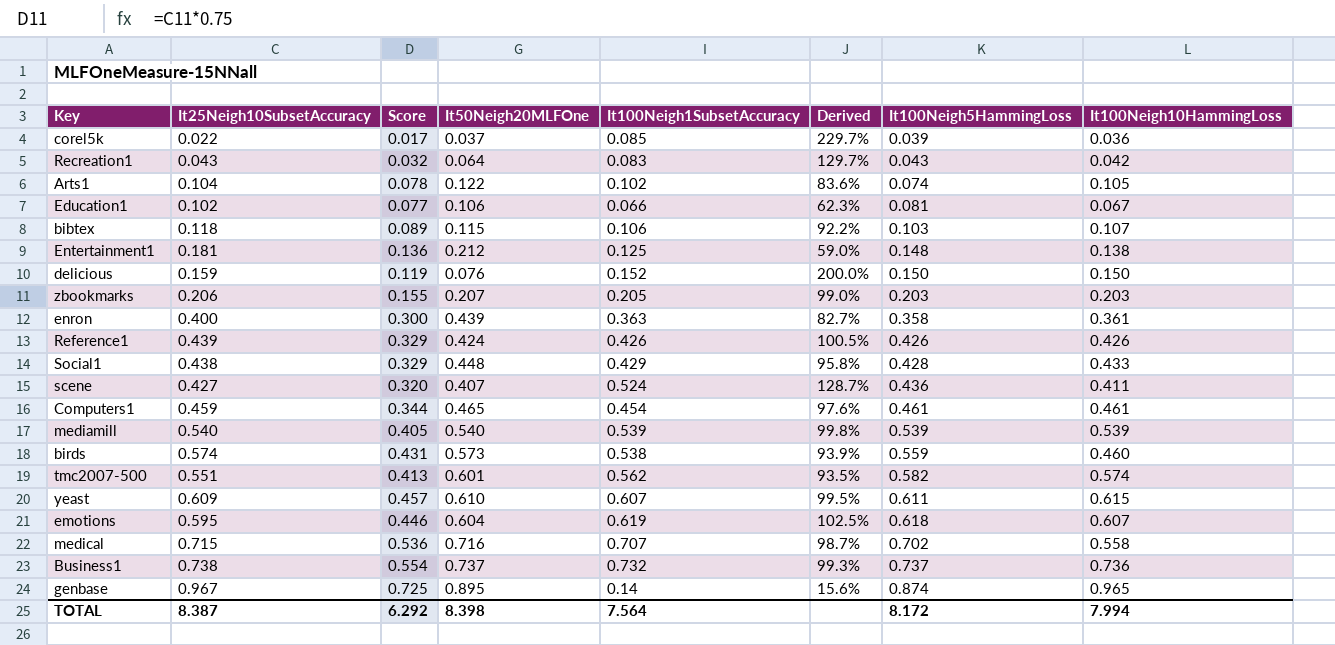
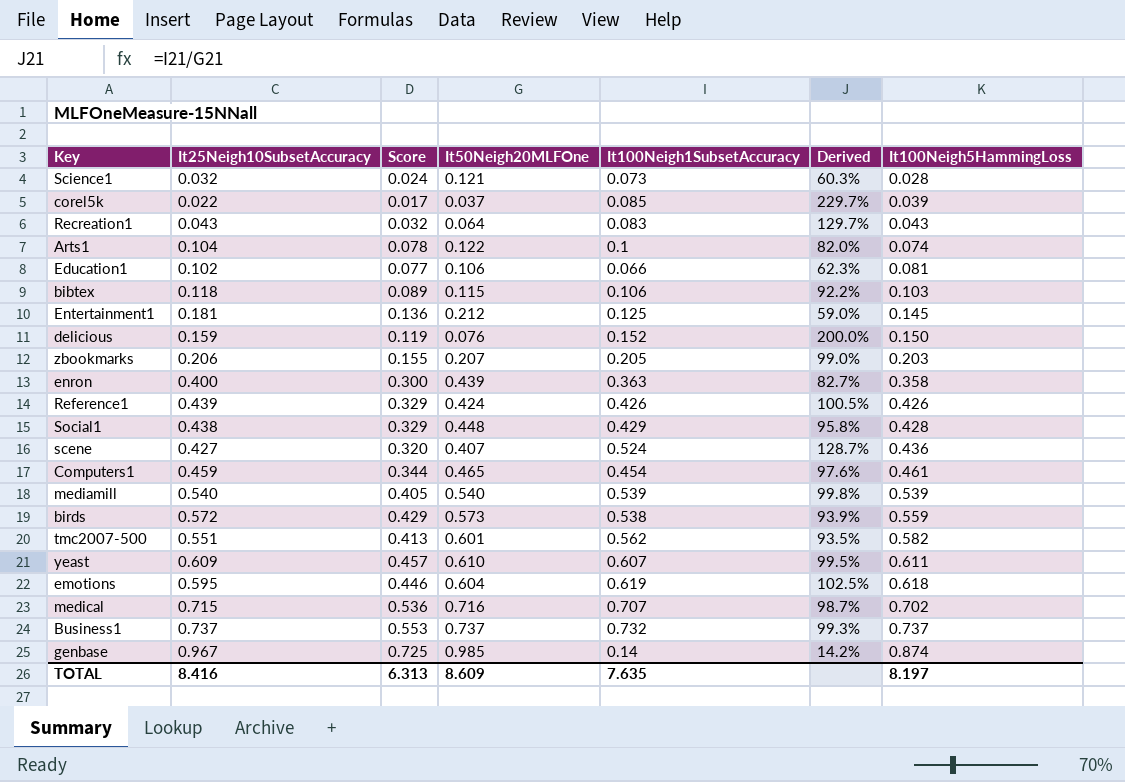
column It100Neigh10HammingLoss | position: 8 -> none
row Science1: none -> 0.032 | 0.024 | 0.121 | 0.073 | 60.3% | 0.028
Arts1 | It100Neigh1SubsetAccuracy: 0.102 -> 0.1
Arts1 | Derived: 83.6% -> 82.0%
Entertainment1 | It100Neigh5HammingLoss: 0.148 -> 0.145
birds | It25Neigh10SubsetAccuracy: 0.574 -> 0.572
birds | Score: 0.431 -> 0.429
Business1 | It25Neigh10SubsetAccuracy: 0.738 -> 0.737
Business1 | Score: 0.554 -> 0.553
genbase | It50Neigh20MLFOne: 0.895 -> 0.985
genbase | Derived: 15.6% -> 14.2%
TOTAL | It25Neigh10SubsetAccuracy: 8.387 -> 8.416
TOTAL | Score: 6.292 -> 6.313
TOTAL | It50Neigh20MLFOne: 8.398 -> 8.609
TOTAL | It100Neigh1SubsetAccuracy: 7.564 -> 7.635
TOTAL | It100Neigh5HammingLoss: 8.172 -> 8.197

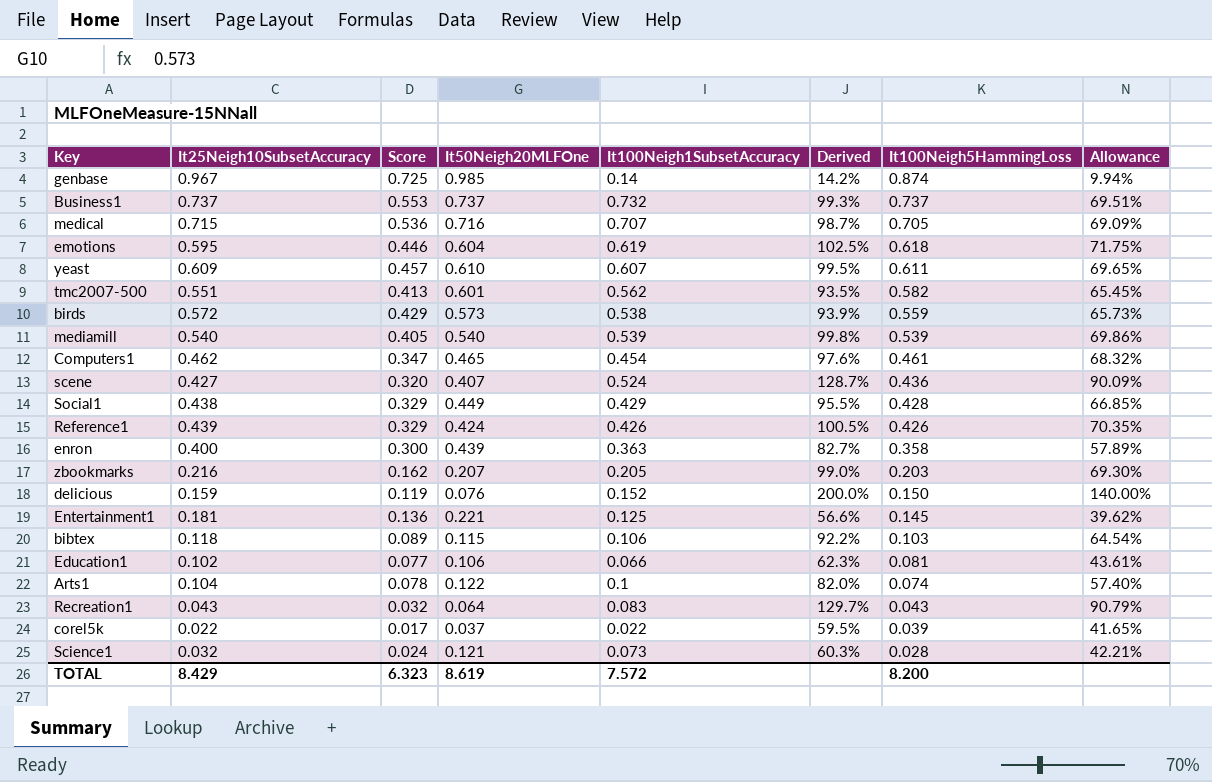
row order: It100Neigh5HammingLoss ascending -> It100Neigh5HammingLoss descending
column Allowance | formula: none -> [Derived] * 0.7
medical | It100Neigh5HammingLoss: 0.702 -> 0.705
Computers1 | It25Neigh10SubsetAccuracy: 0.459 -> 0.462
Computers1 | Score: 0.344 -> 0.347
Social1 | It50Neigh20MLFOne: 0.448 -> 0.449
Social1 | Derived: 95.8% -> 95.5%
zbookmarks | It25Neigh10SubsetAccuracy: 0.206 -> 0.216
zbookmarks | Score: 0.155 -> 0.162
Entertainment1 | It50Neigh20MLFOne: 0.212 -> 0.221
Entertainment1 | Derived: 59.0% -> 56.6%
corel5k | It100Neigh1SubsetAccuracy: 0.085 -> 0.022
corel5k | Derived: 229.7% -> 59.5%
TOTAL | It25Neigh10SubsetAccuracy: 8.416 -> 8.429
TOTAL | Score: 6.313 -> 6.323
TOTAL | It50Neigh20MLFOne: 8.609 -> 8.619
TOTAL | It100Neigh1SubsetAccuracy: 7.635 -> 7.572
TOTAL | It100Neigh5HammingLoss: 8.197 -> 8.200

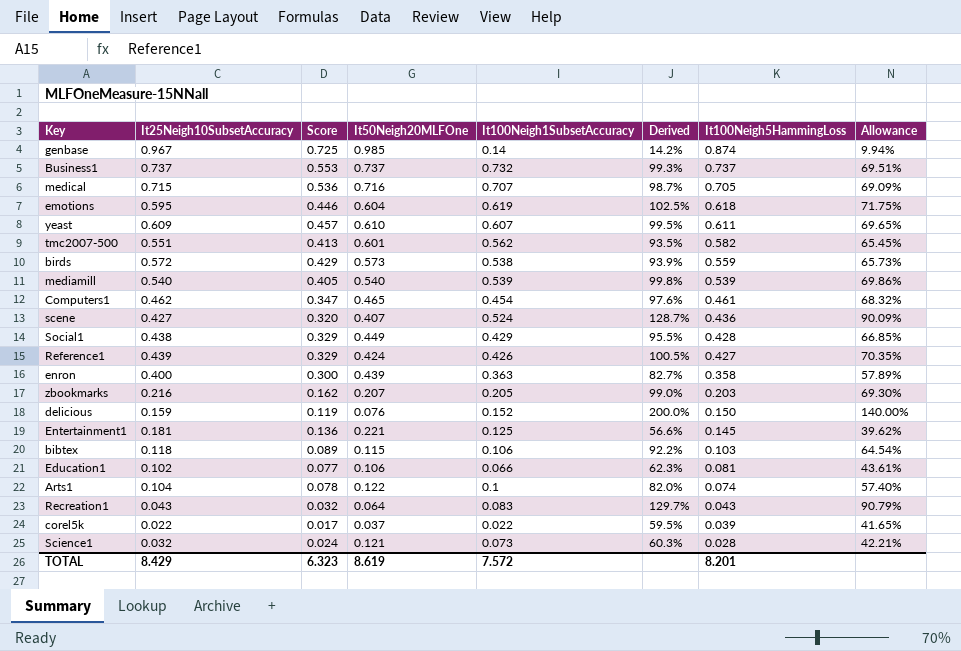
Reference1 | It100Neigh5HammingLoss: 0.426 -> 0.427
TOTAL | It100Neigh5HammingLoss: 8.200 -> 8.201

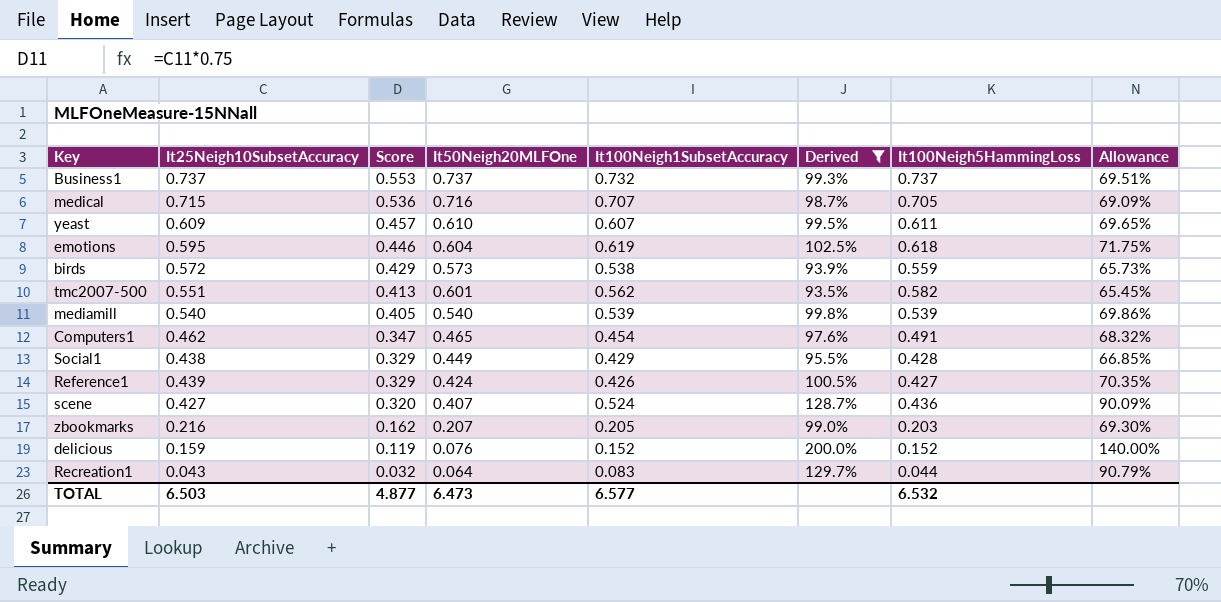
filter: none -> Derived >= 93.5%
row order: It100Neigh5HammingLoss descending -> Score descending
Computers1 | It100Neigh5HammingLoss: 0.461 -> 0.491
delicious | It100Neigh5HammingLoss: 0.150 -> 0.152
Recreation1 | It100Neigh5HammingLoss: 0.043 -> 0.044
TOTAL | It25Neigh10SubsetAccuracy: 8.429 -> 6.503
TOTAL | Score: 6.323 -> 4.877
TOTAL | It50Neigh20MLFOne: 8.619 -> 6.473
TOTAL | It100Neigh1SubsetAccuracy: 7.572 -> 6.577
TOTAL | It100Neigh5HammingLoss: 8.201 -> 6.532

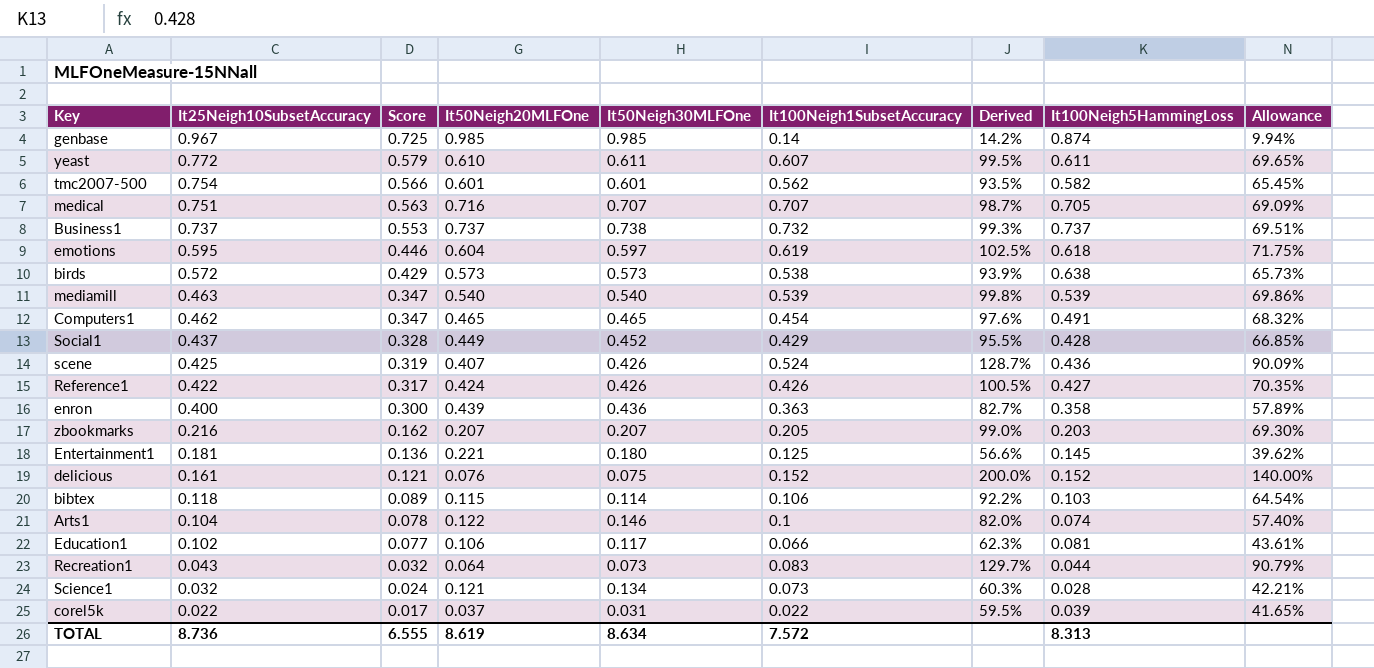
filter: Derived >= 93.5% -> none
row order: Score descending -> It25Neigh10SubsetAccuracy descending
column It50Neigh30MLFOne | position: none -> 5
yeast | It25Neigh10SubsetAccuracy: 0.609 -> 0.772
yeast | Score: 0.457 -> 0.579
tmc2007-500 | It25Neigh10SubsetAccuracy: 0.551 -> 0.754
tmc2007-500 | Score: 0.413 -> 0.566
medical | It25Neigh10SubsetAccuracy: 0.715 -> 0.751
medical | Score: 0.536 -> 0.563
birds | It100Neigh5HammingLoss: 0.559 -> 0.638
mediamill | It25Neigh10SubsetAccuracy: 0.540 -> 0.463
mediamill | Score: 0.405 -> 0.347
Social1 | It25Neigh10SubsetAccuracy: 0.438 -> 0.437
Social1 | Score: 0.329 -> 0.328
scene | It25Neigh10SubsetAccuracy: 0.427 -> 0.425
scene | Score: 0.320 -> 0.319
Reference1 | It25Neigh10SubsetAccuracy: 0.439 -> 0.422
Reference1 | Score: 0.329 -> 0.317
delicious | It25Neigh10SubsetAccuracy: 0.159 -> 0.161
delicious | Score: 0.119 -> 0.121
TOTAL | It25Neigh10SubsetAccuracy: 6.503 -> 8.736
TOTAL | Score: 4.877 -> 6.555
TOTAL | It50Neigh20MLFOne: 6.473 -> 8.619
TOTAL | It100Neigh1SubsetAccuracy: 6.577 -> 7.572
TOTAL | It100Neigh5HammingLoss: 6.532 -> 8.313

